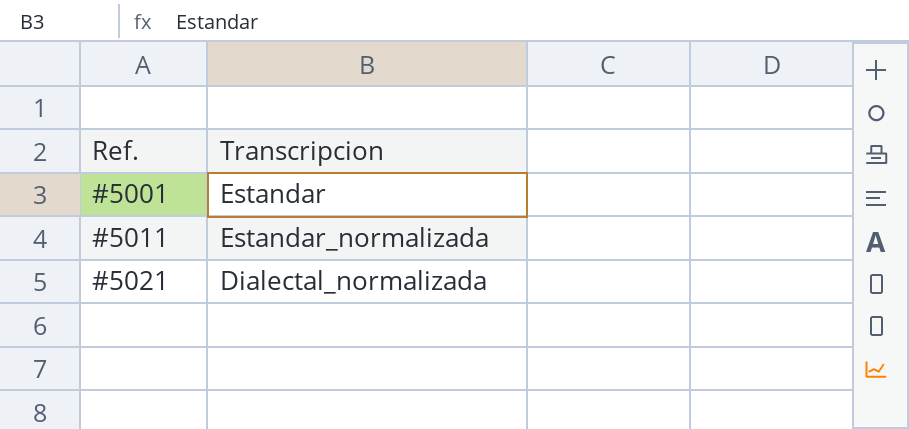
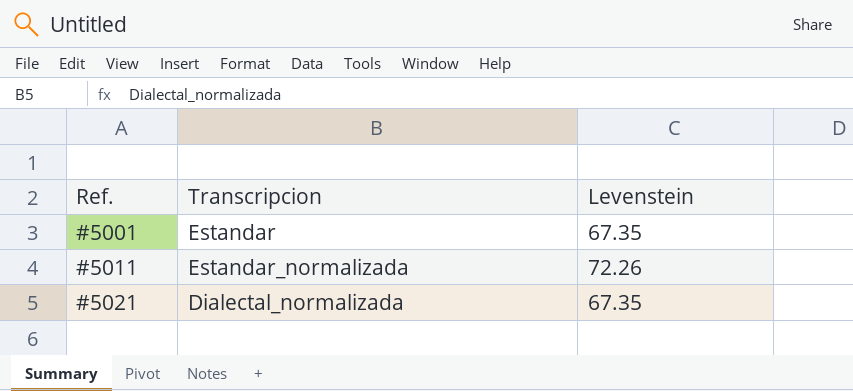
column Levenstein | position: none -> 3

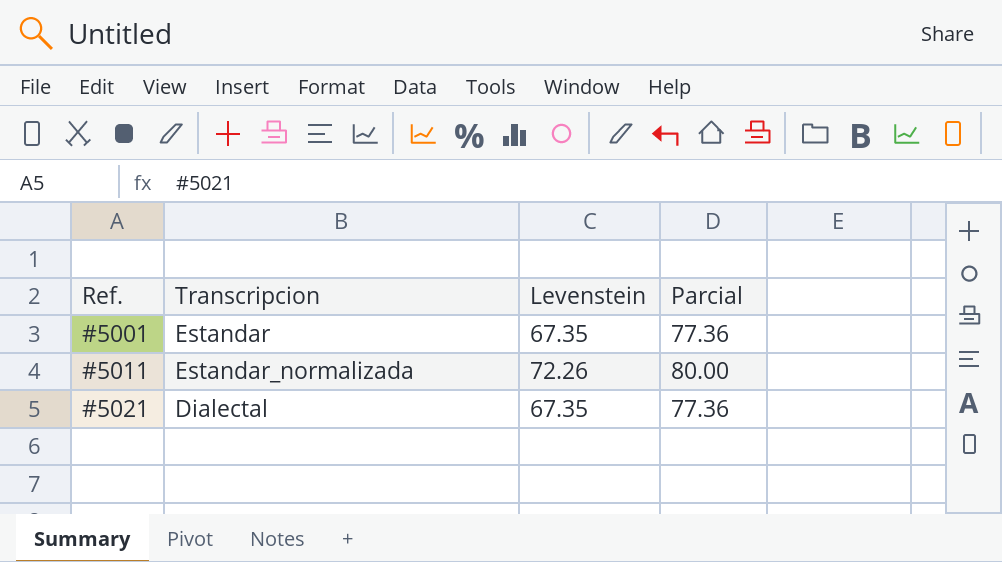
column Parcial | position: none -> 4
#5021 | Transcripcion: Dialectal_normalizada -> Dialectal

